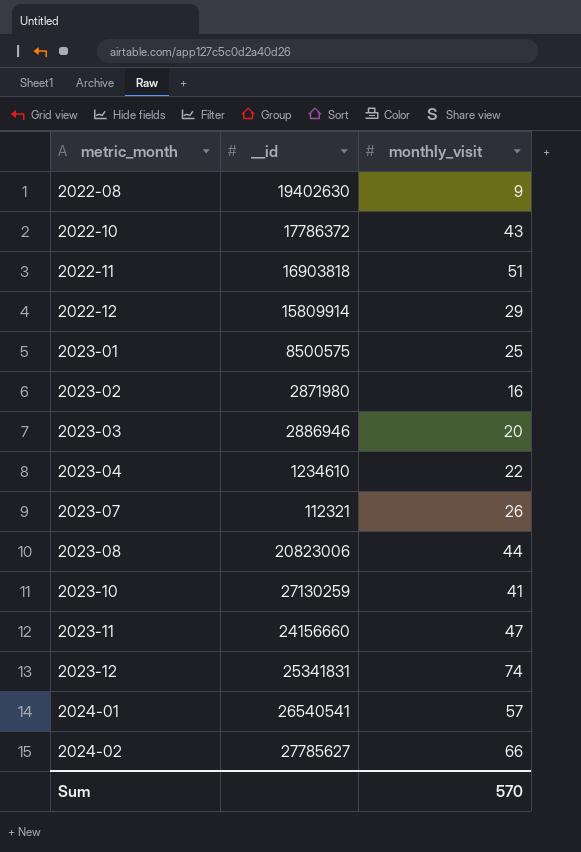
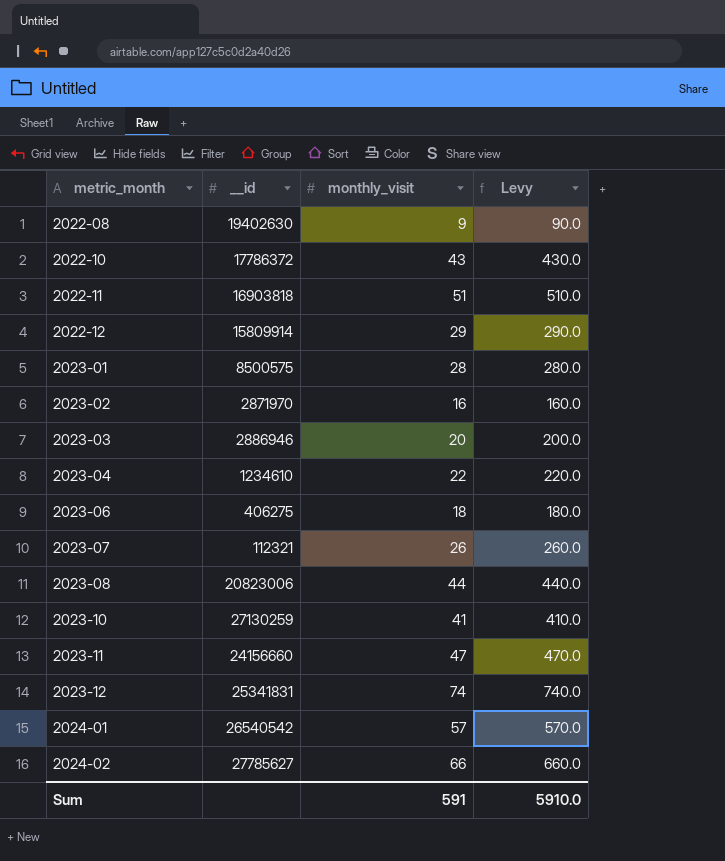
column Levy | formula: none -> [monthly_visit] * 10
2023-01 | monthly_visit: 25 -> 28
2023-02 | __id: 2871980 -> 2871970
row 2023-06: none -> 406275 | 18 | 180.0
2024-01 | __id: 26540541 -> 26540542
Sum | monthly_visit: 570 -> 591

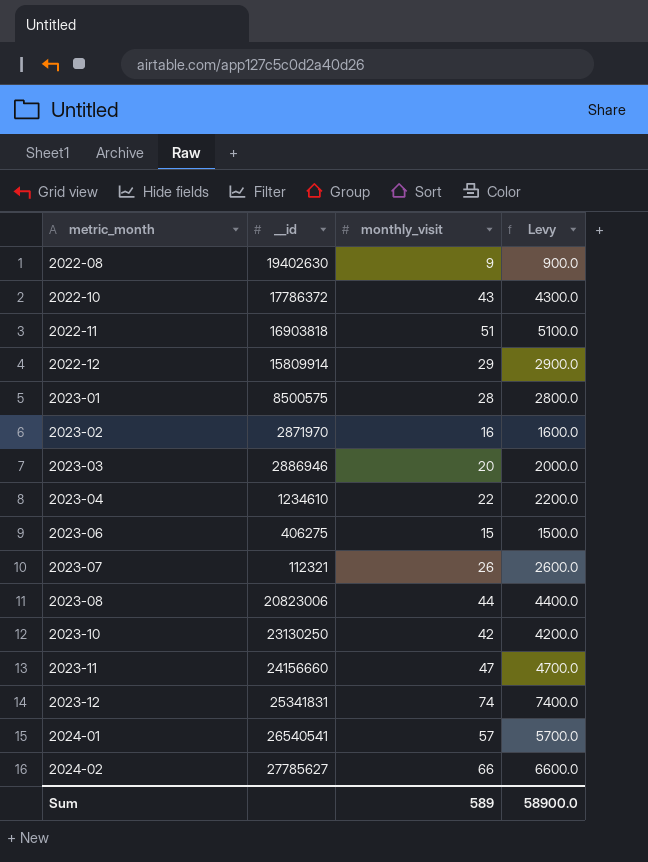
column Levy | formula: [monthly_visit] * 10 -> [monthly_visit] * 100
2023-06 | monthly_visit: 18 -> 15
2023-10 | __id: 27130259 -> 23130250
2023-10 | monthly_visit: 41 -> 42
2024-01 | __id: 26540542 -> 26540541
Sum | monthly_visit: 591 -> 589
Sum | Levy: 5910.0 -> 58900.0

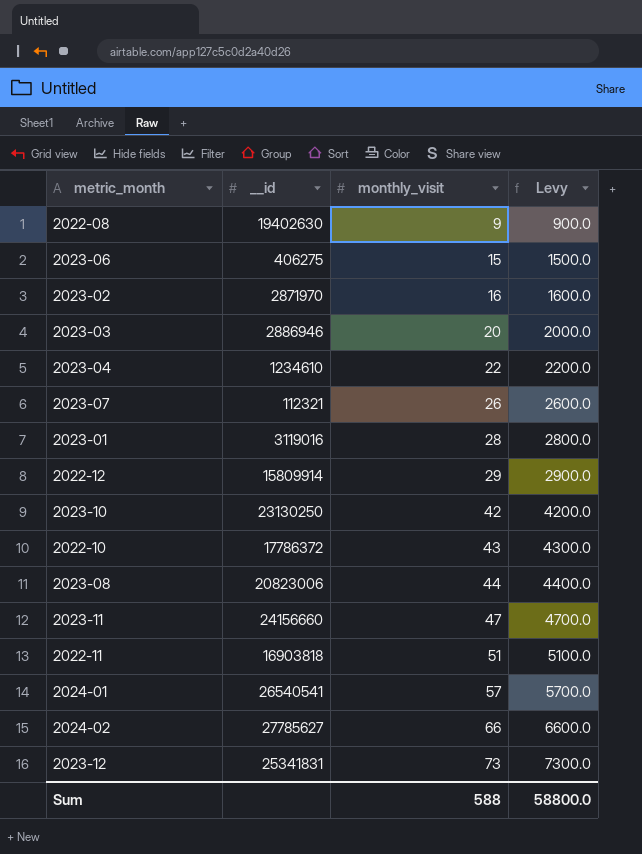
row order: metric_month ascending -> monthly_visit ascending
2023-01 | __id: 8500575 -> 3119016
2023-12 | monthly_visit: 74 -> 73
2023-12 | Levy: 7400.0 -> 7300.0
Sum | monthly_visit: 589 -> 588
Sum | Levy: 58900.0 -> 58800.0

